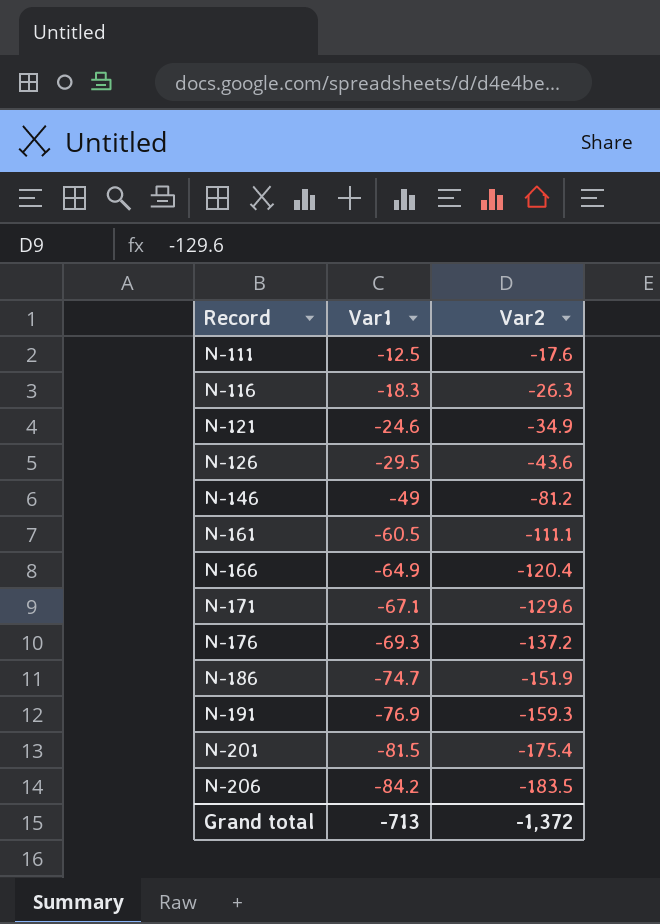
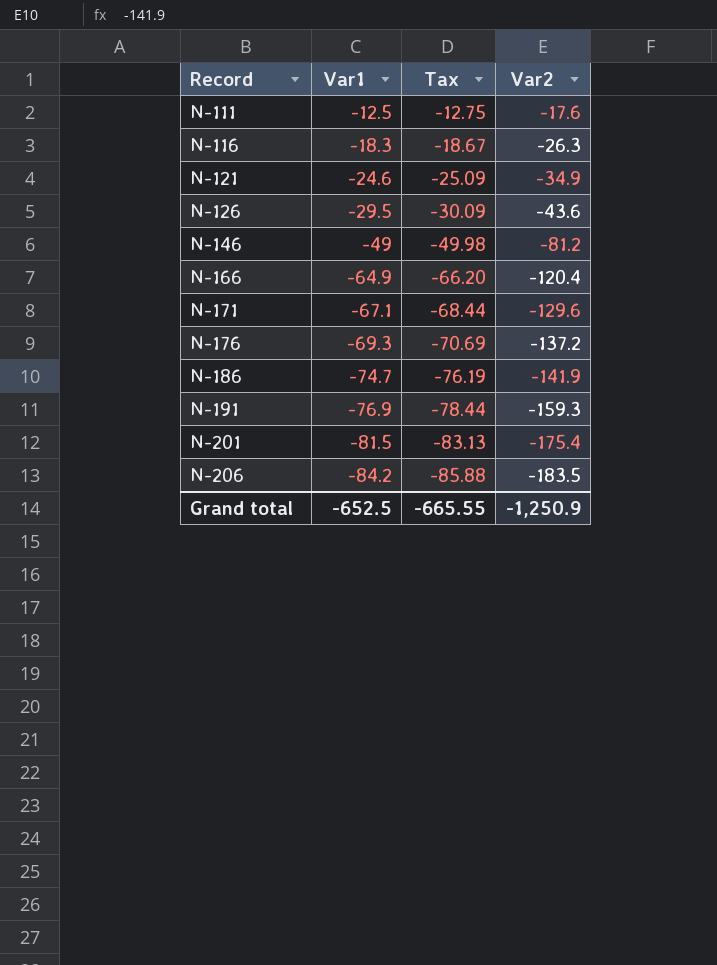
column Tax | formula: none -> [Var1] * 1.02
row N-161: -60.5 | -111.1 -> none
N-186 | Var2: -151.9 -> -141.9
Grand total | Var1: -713 -> -652.5
Grand total | Var2: -1,372 -> -1,250.9

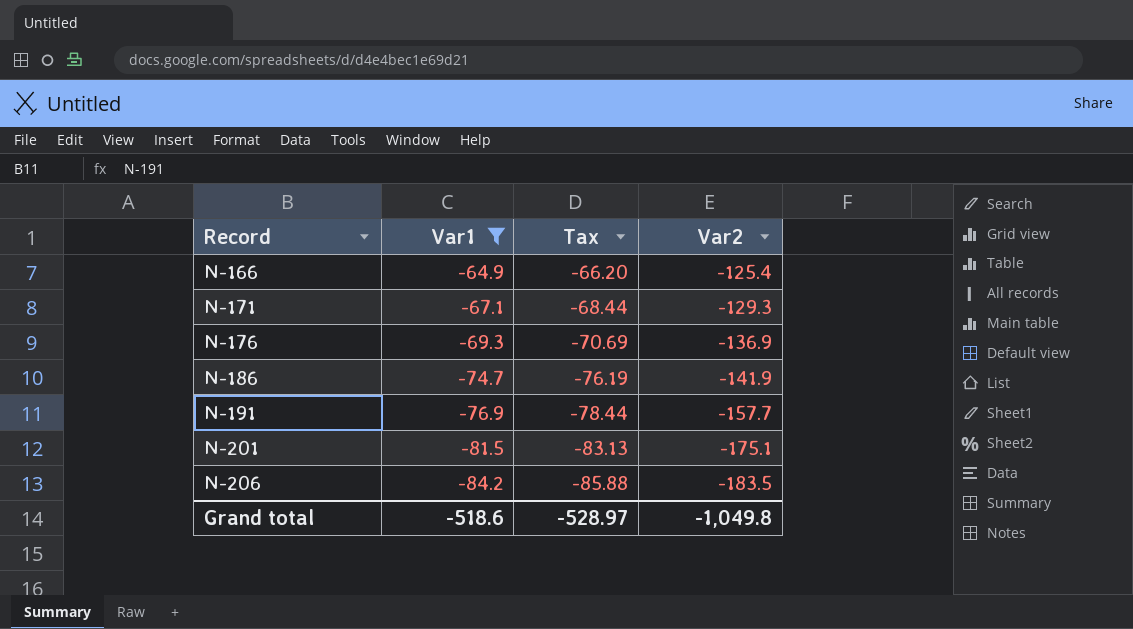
filter: none -> Var1 <= -64.9
N-166 | Var2: -120.4 -> -125.4
N-171 | Var2: -129.6 -> -129.3
N-176 | Var2: -137.2 -> -136.9
N-191 | Var2: -159.3 -> -157.7
N-201 | Var2: -175.4 -> -175.1
Grand total | Var1: -652.5 -> -518.6
Grand total | Tax: -665.55 -> -528.97
Grand total | Var2: -1,250.9 -> -1,049.8

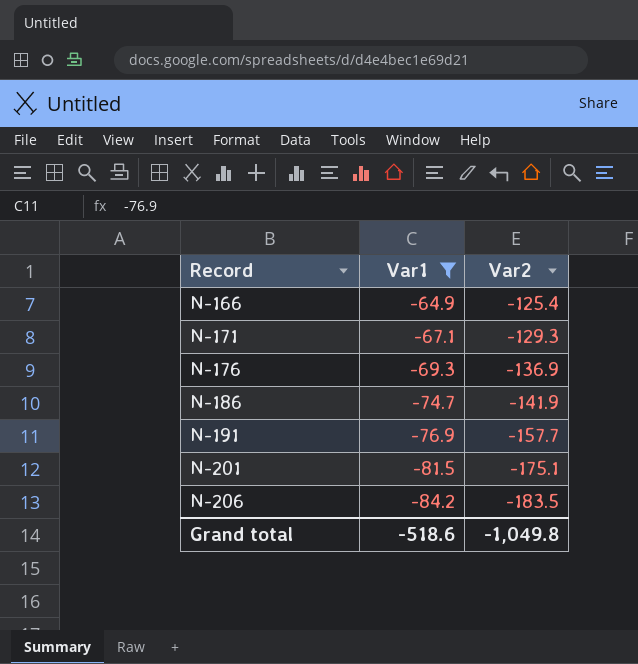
column Tax | formula: [Var1] * 1.02 -> none

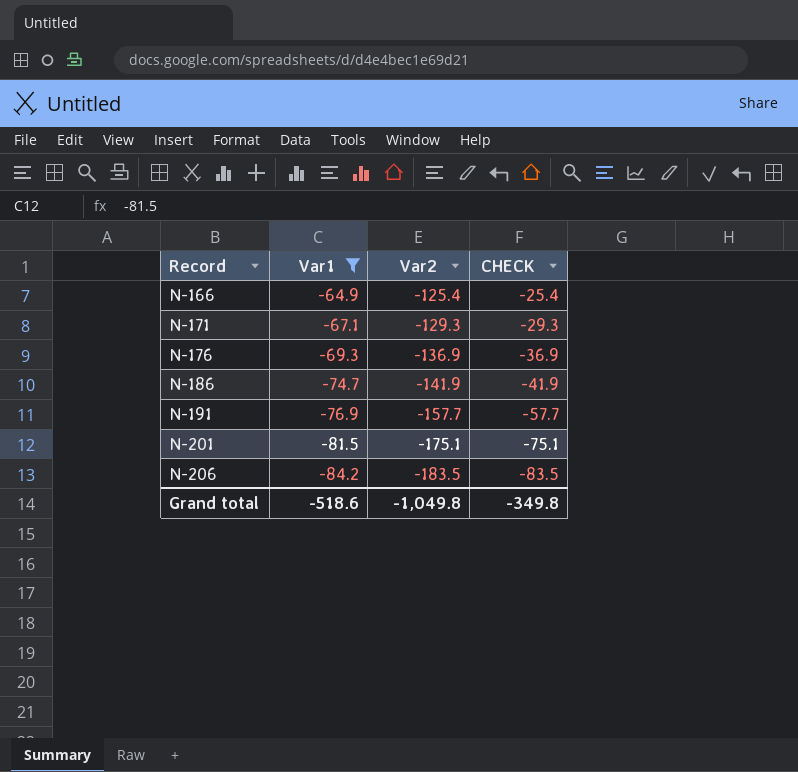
column CHECK | formula: none -> [Var2] + 100

